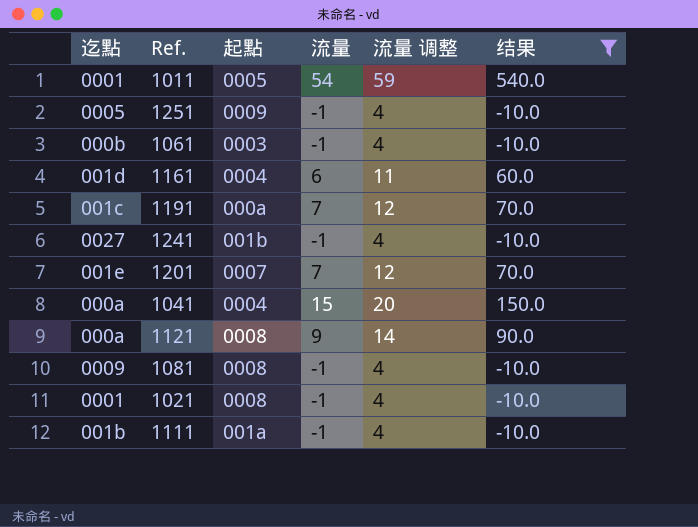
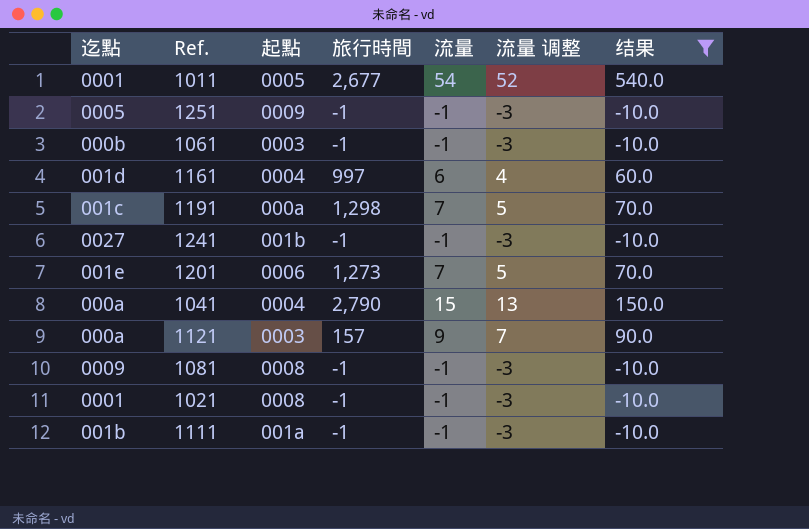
column 旅行時間 | position: none -> 4
column 流量 调整 | formula: [流量] + 5 -> [流量] - 2
1201 | 起點: 0007 -> 0006
1121 | 起點: 0008 -> 0003

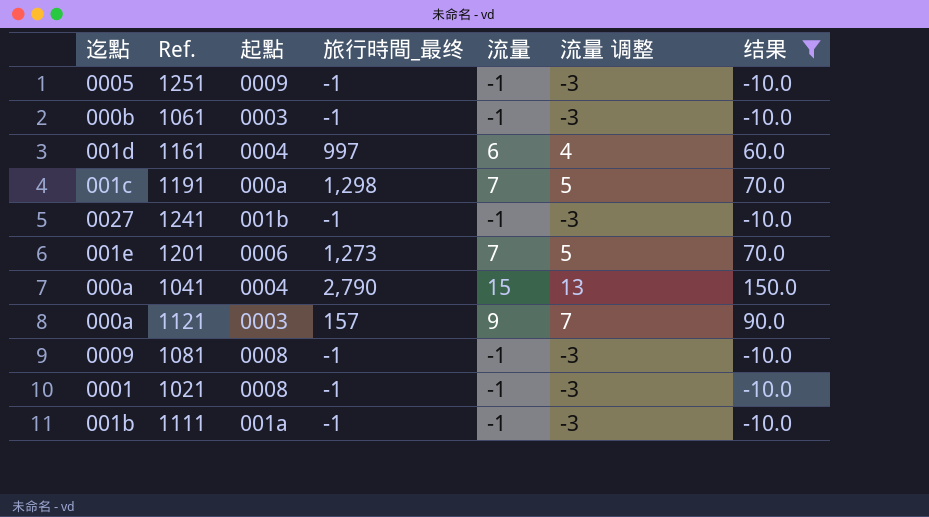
column name: 旅行時間 -> 旅行時間_最终
row 1011: 0001 | 0005 | 2,677 | 54 | 52 | 540.0 -> none

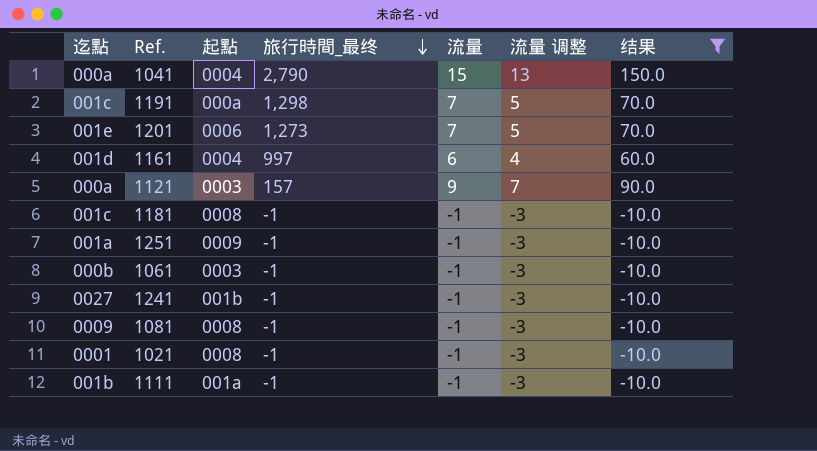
row order: none -> 旅行時間_最终 descending
row 1181: none -> 001c | 0008 | -1 | -1 | -3 | -10.0
1251 | 迄點: 0005 -> 001a

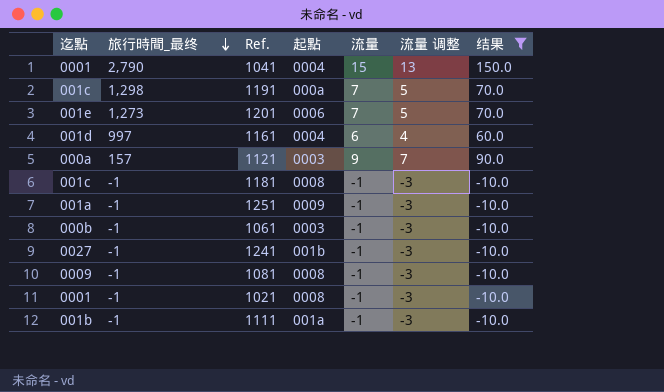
column 旅行時間_最终 | position: 4 -> 2
1041 | 迄點: 000a -> 0001

